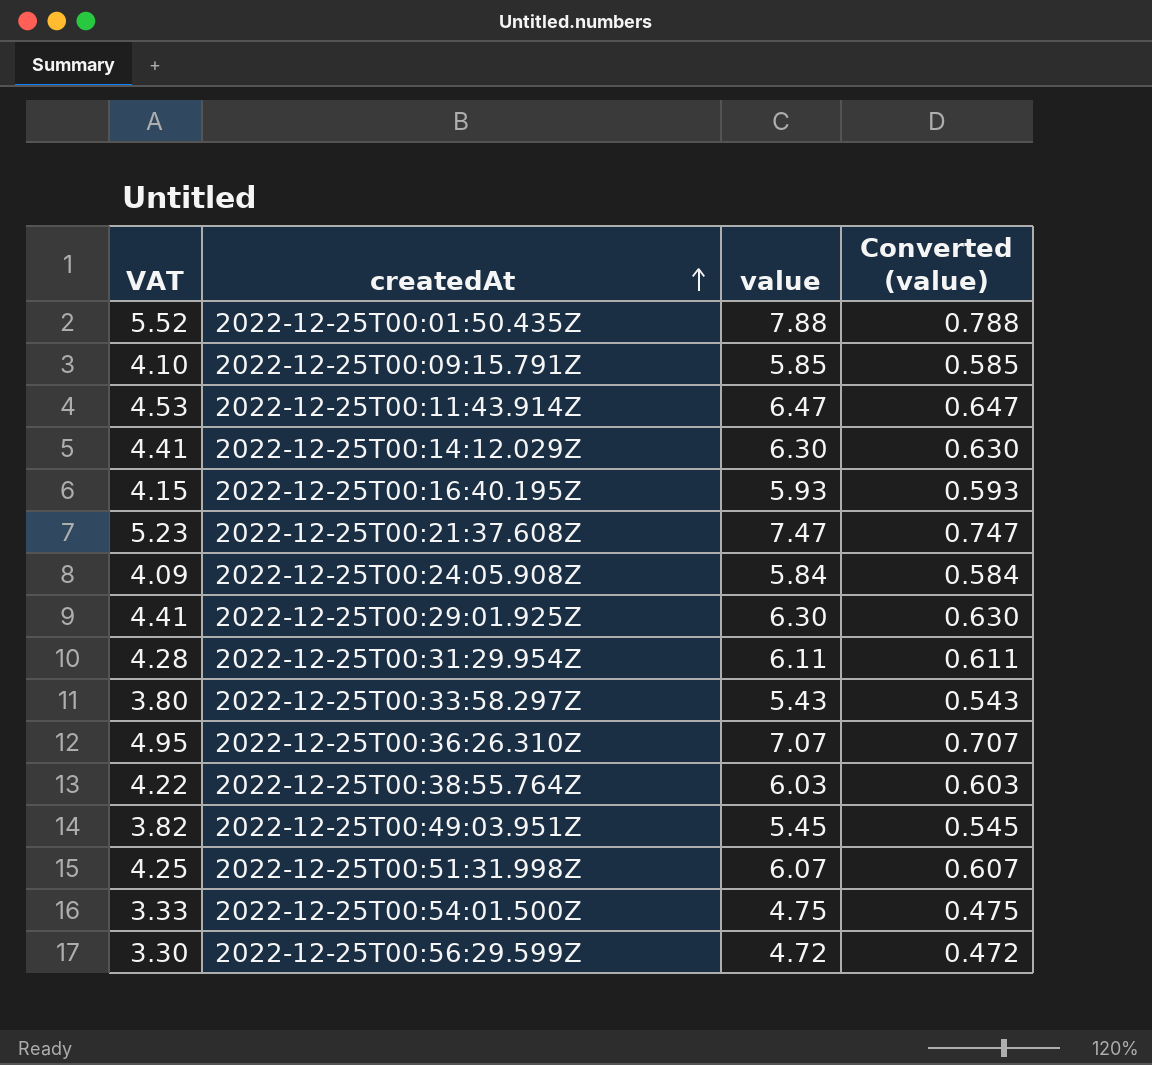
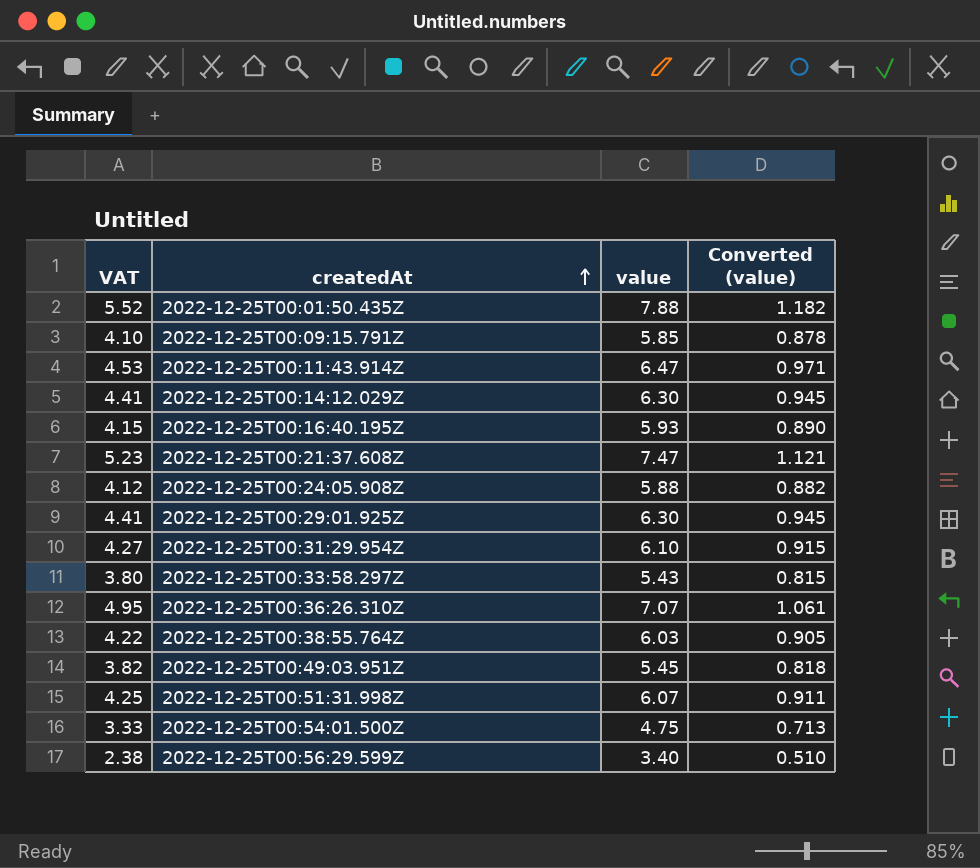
column Converted (value) | formula: [value] * 0.1 -> [value] * 0.15
2022-12-25T00:24:05.908Z | VAT: 4.09 -> 4.12
2022-12-25T00:24:05.908Z | value: 5.84 -> 5.88
2022-12-25T00:31:29.954Z | VAT: 4.28 -> 4.27
2022-12-25T00:31:29.954Z | value: 6.11 -> 6.10
2022-12-25T00:56:29.599Z | VAT: 3.30 -> 2.38
2022-12-25T00:56:29.599Z | value: 4.72 -> 3.40

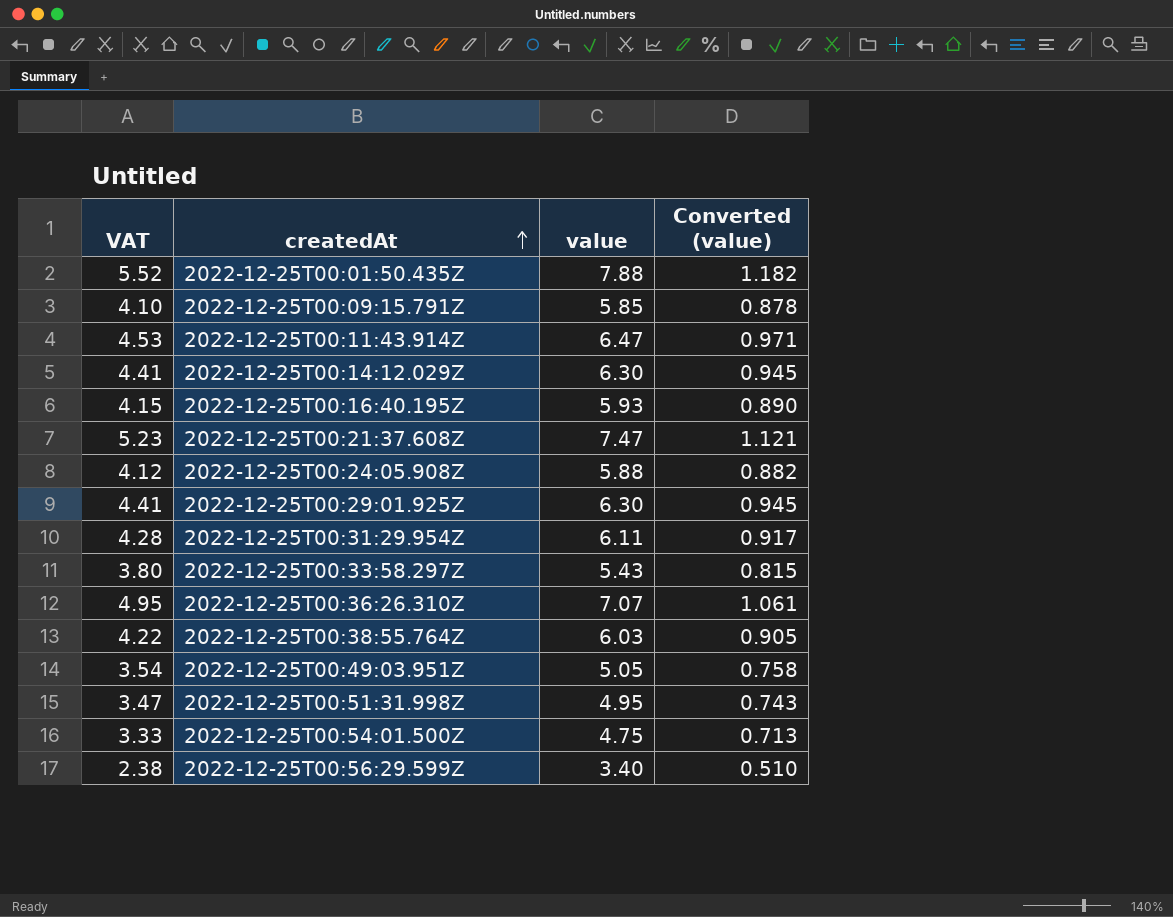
2022-12-25T00:31:29.954Z | VAT: 4.27 -> 4.28
2022-12-25T00:31:29.954Z | value: 6.10 -> 6.11
2022-12-25T00:31:29.954Z | Converted (value): 0.915 -> 0.917
2022-12-25T00:49:03.951Z | VAT: 3.82 -> 3.54
2022-12-25T00:49:03.951Z | value: 5.45 -> 5.05
2022-12-25T00:49:03.951Z | Converted (value): 0.818 -> 0.758
2022-12-25T00:51:31.998Z | VAT: 4.25 -> 3.47
2022-12-25T00:51:31.998Z | value: 6.07 -> 4.95
2022-12-25T00:51:31.998Z | Converted (value): 0.911 -> 0.743

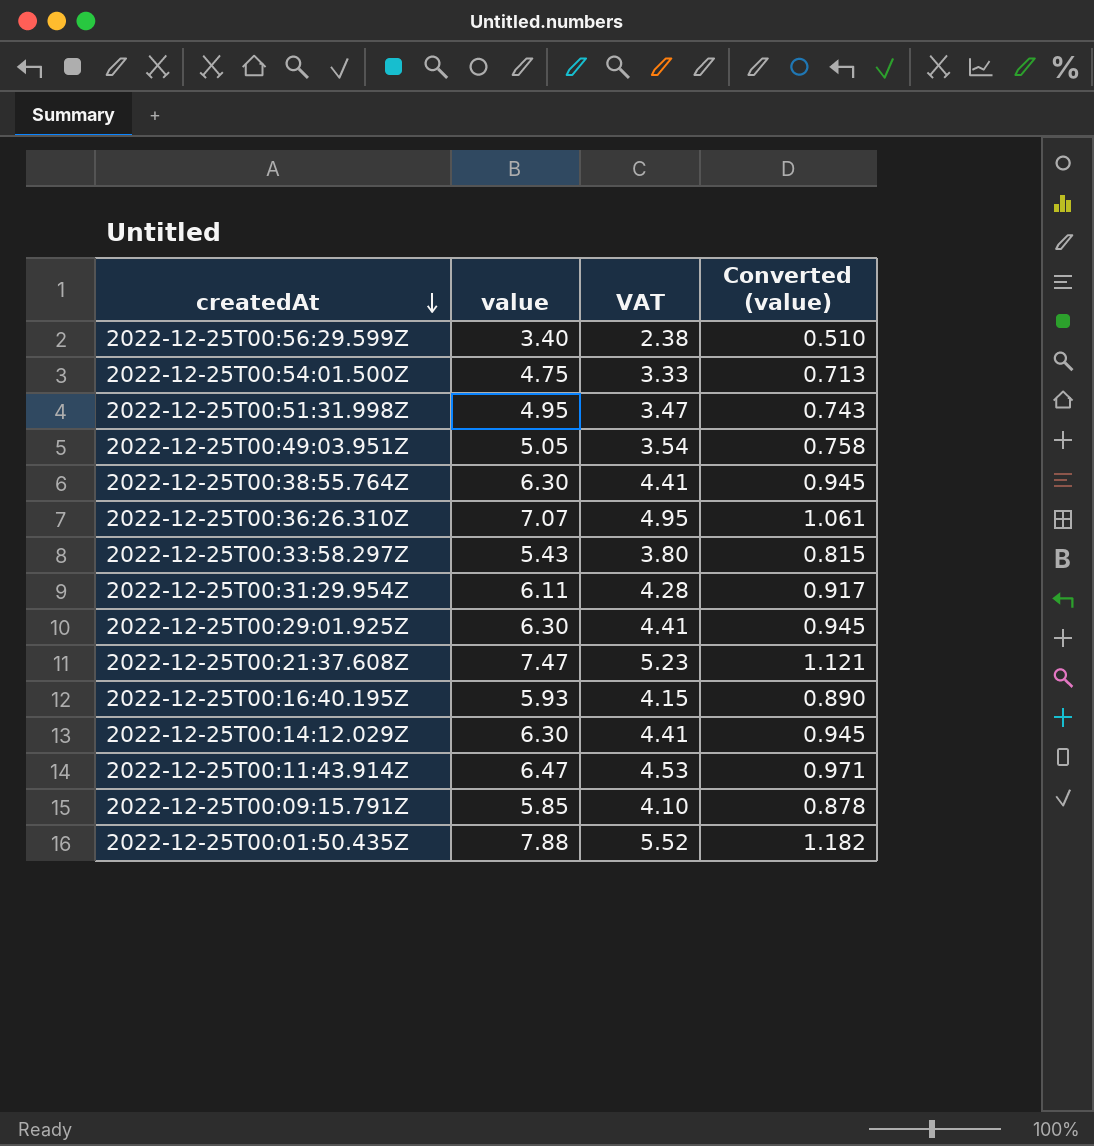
row order: createdAt ascending -> createdAt descending
column VAT | position: 1 -> 3
row 2022-12-25T00:24:05.908Z: 4.12 | 5.88 | 0.882 -> none
2022-12-25T00:38:55.764Z | value: 6.03 -> 6.30
2022-12-25T00:38:55.764Z | VAT: 4.22 -> 4.41
2022-12-25T00:38:55.764Z | Converted (value): 0.905 -> 0.945

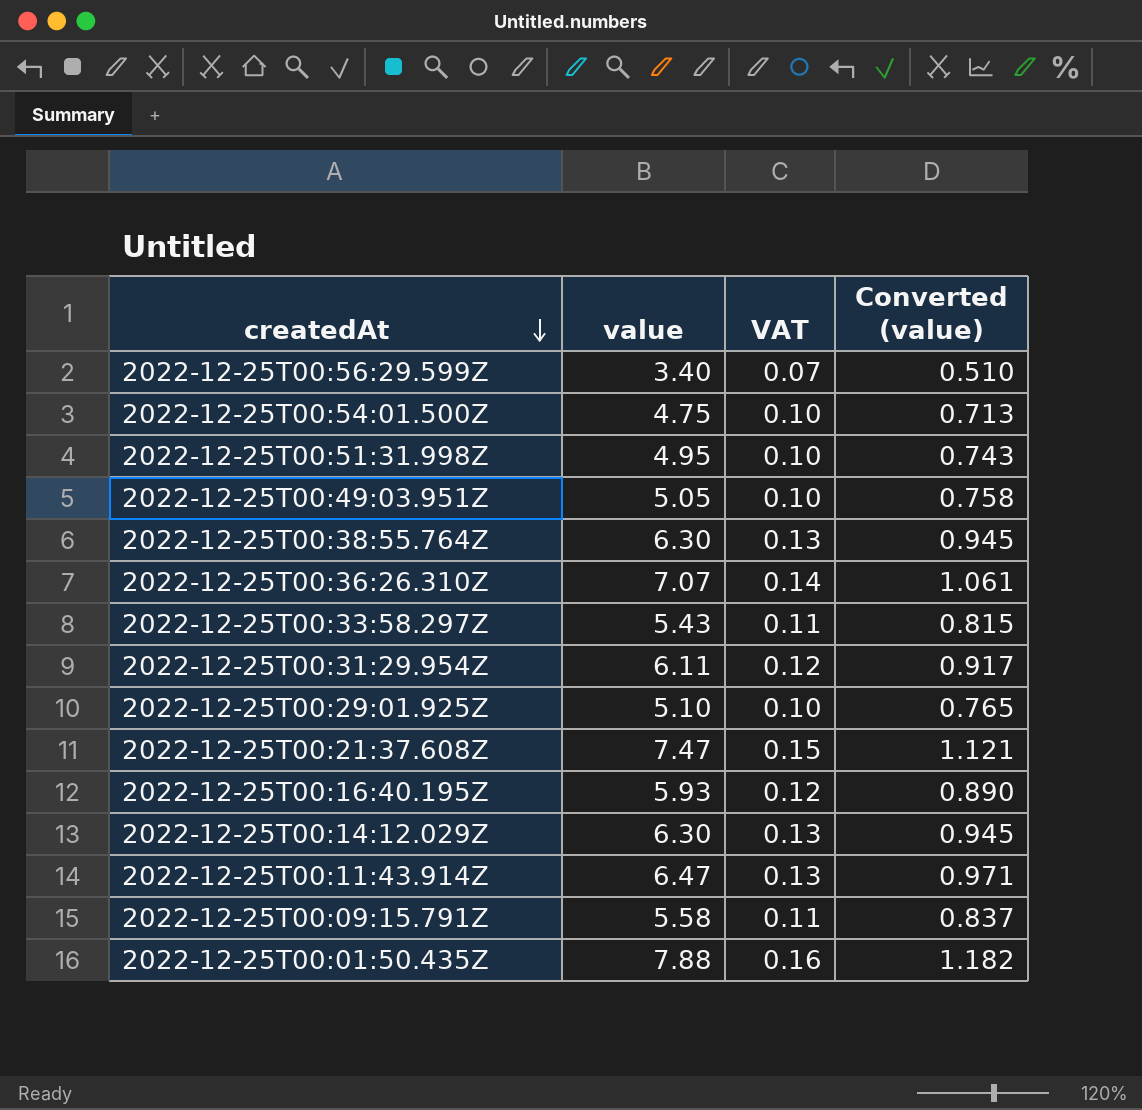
column VAT | formula: [value] * 0.7 -> [value] * 0.02
2022-12-25T00:29:01.925Z | value: 6.30 -> 5.10
2022-12-25T00:29:01.925Z | Converted (value): 0.945 -> 0.765
2022-12-25T00:09:15.791Z | value: 5.85 -> 5.58
2022-12-25T00:09:15.791Z | Converted (value): 0.878 -> 0.837

